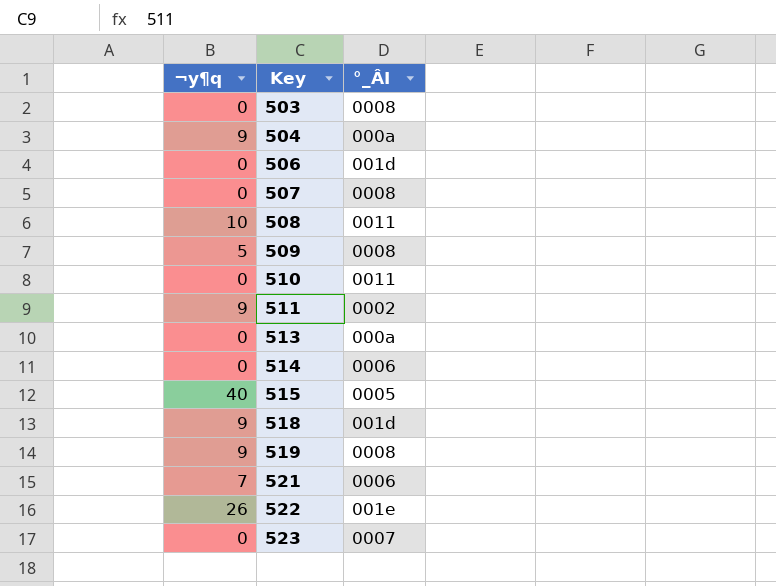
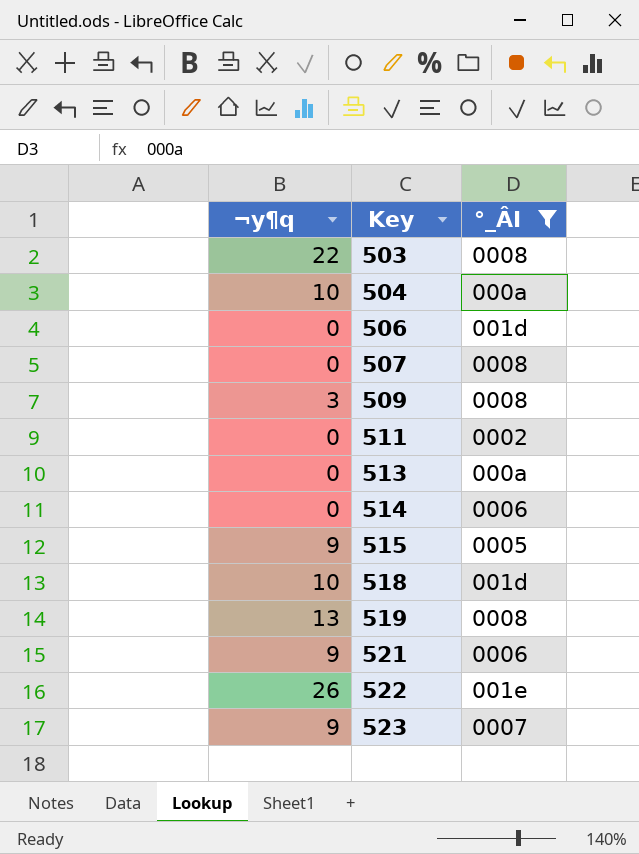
filter: none -> °_ÂI != 0011
503 | ¬y¶q: 0 -> 22
504 | ¬y¶q: 9 -> 10
509 | ¬y¶q: 5 -> 3
511 | ¬y¶q: 9 -> 0
515 | ¬y¶q: 40 -> 9
518 | ¬y¶q: 9 -> 10
519 | ¬y¶q: 9 -> 13
521 | ¬y¶q: 7 -> 9
523 | ¬y¶q: 0 -> 9

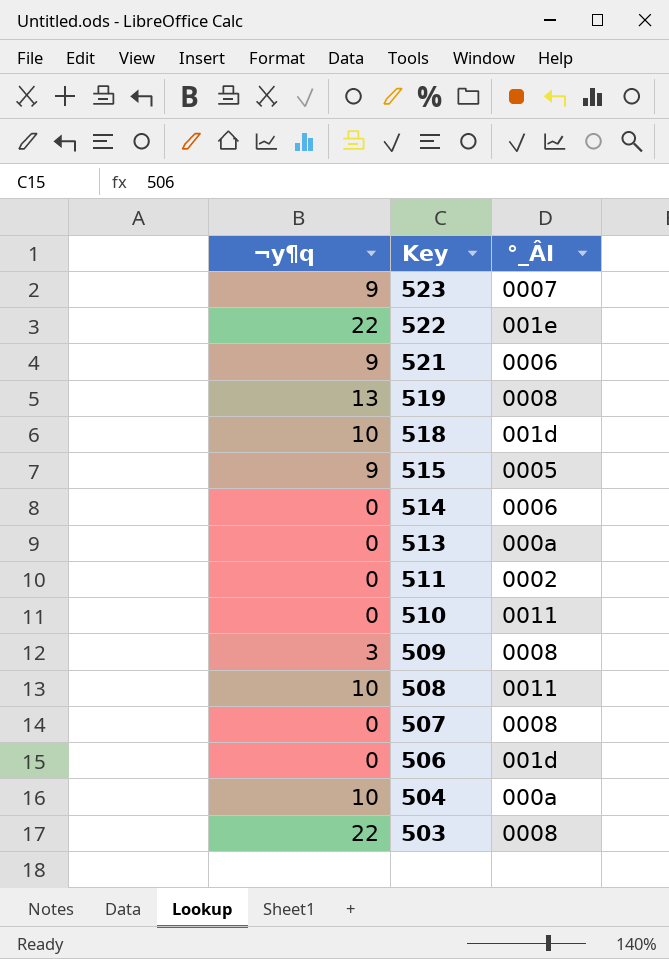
filter: °_ÂI != 0011 -> none
row order: Key ascending -> Key descending
522 | ¬y¶q: 26 -> 22

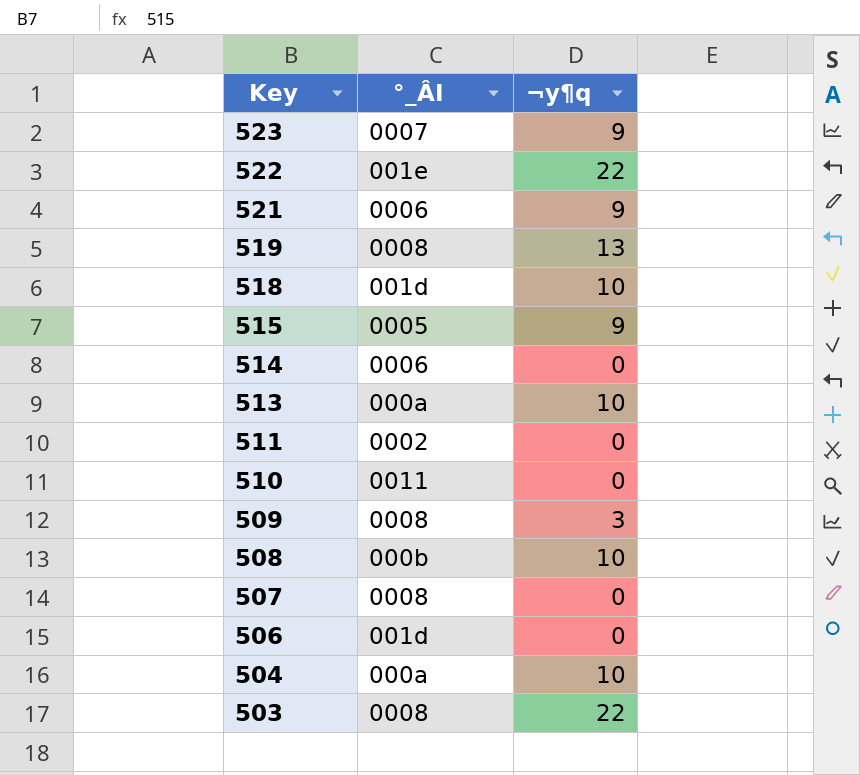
column ¬y¶q | position: 1 -> 3
513 | ¬y¶q: 0 -> 10
508 | °_ÂI: 0011 -> 000b

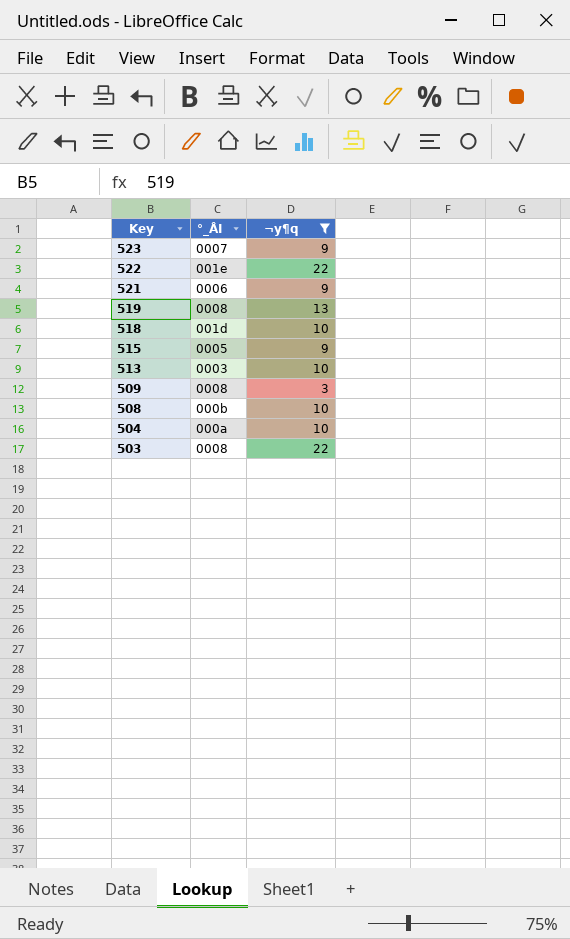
filter: none -> ¬y¶q != 0
513 | °_ÂI: 000a -> 0003

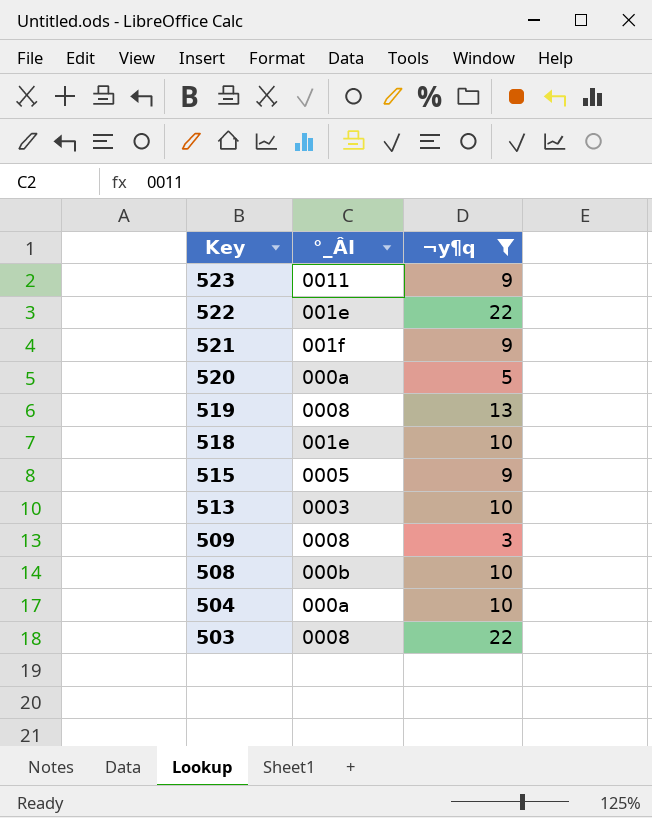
523 | °_ÂI: 0007 -> 0011
521 | °_ÂI: 0006 -> 001f
row 520: none -> 000a | 5
518 | °_ÂI: 001d -> 001e

